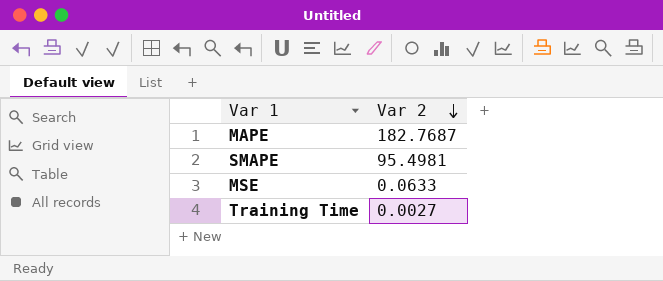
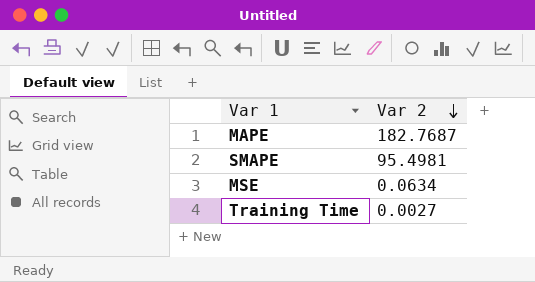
MSE | Var 2: 0.0633 -> 0.0634

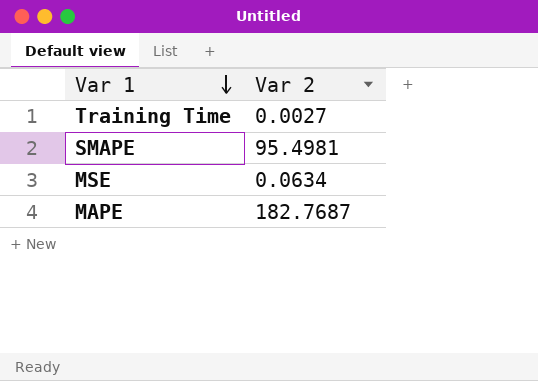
row order: Var 2 descending -> Var 1 descending

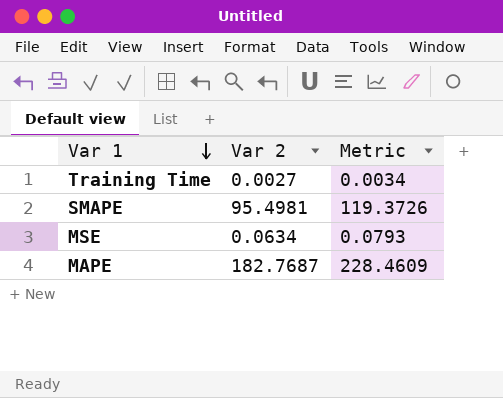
column Metric | formula: none -> [Var 2] * 1.25

